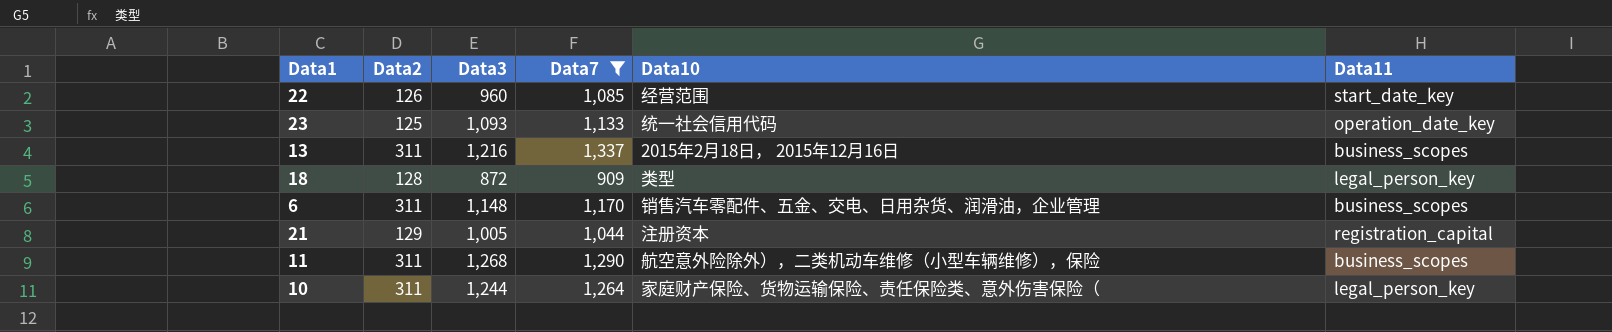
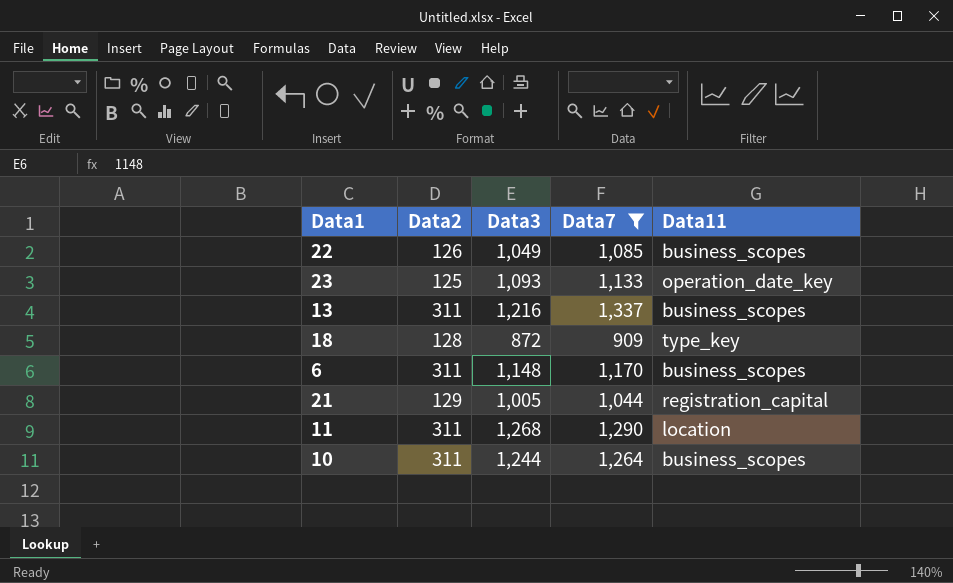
column Data10 | position: 5 -> none
22 | Data3: 960 -> 1,049
22 | Data11: start_date_key -> business_scopes
18 | Data11: legal_person_key -> type_key
11 | Data11: business_scopes -> location
10 | Data11: legal_person_key -> business_scopes

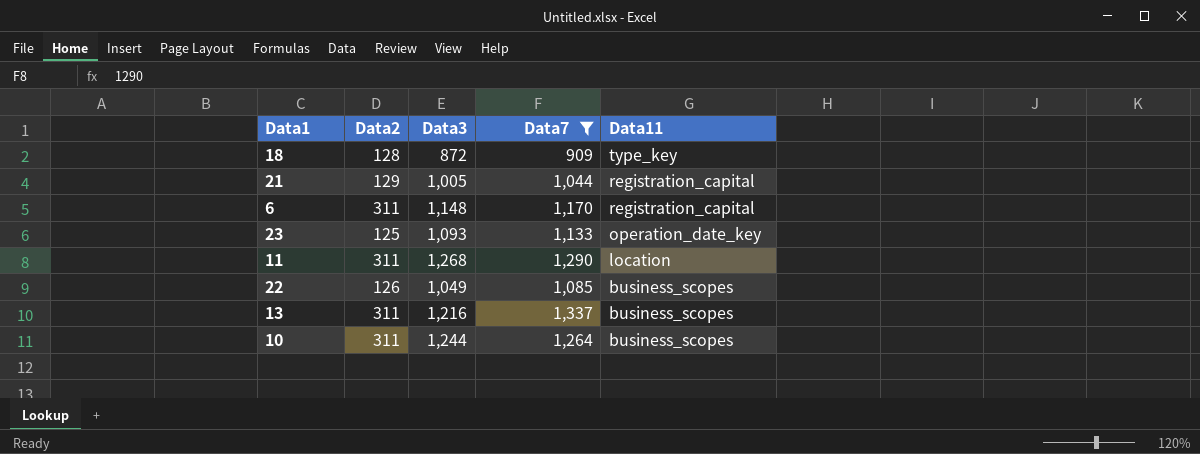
row order: none -> Data11 descending
6 | Data11: business_scopes -> registration_capital

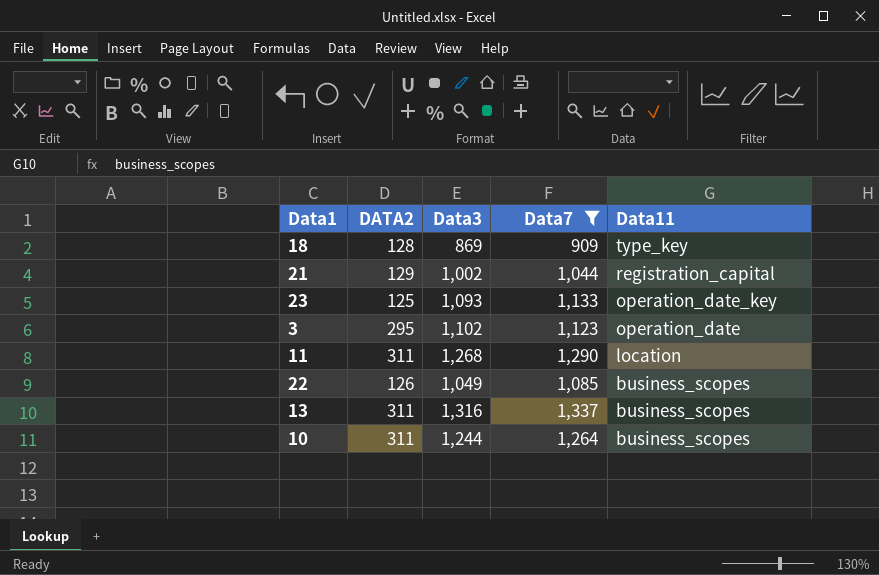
column name: Data2 -> DATA2
row 6: 311 | 1,148 | 1,170 | registration_capital -> none
18 | Data3: 872 -> 869
21 | Data3: 1,005 -> 1,002
row 3: none -> 295 | 1,102 | 1,123 | operation_date
13 | Data3: 1,216 -> 1,316

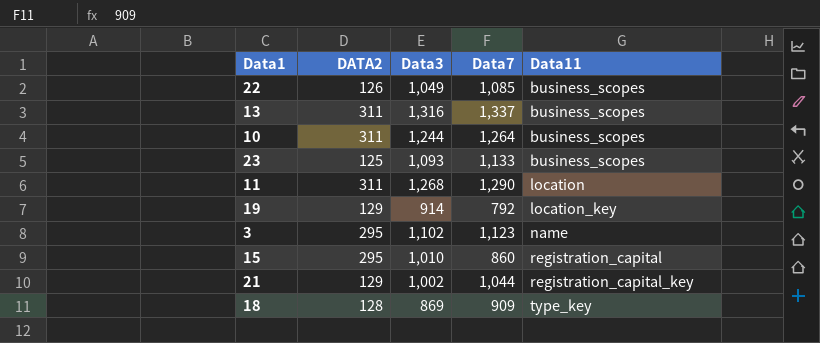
filter: Data7 >= 909 -> none
row order: Data11 descending -> Data11 ascending
23 | Data11: operation_date_key -> business_scopes
3 | Data11: operation_date -> name
21 | Data11: registration_capital -> registration_capital_key

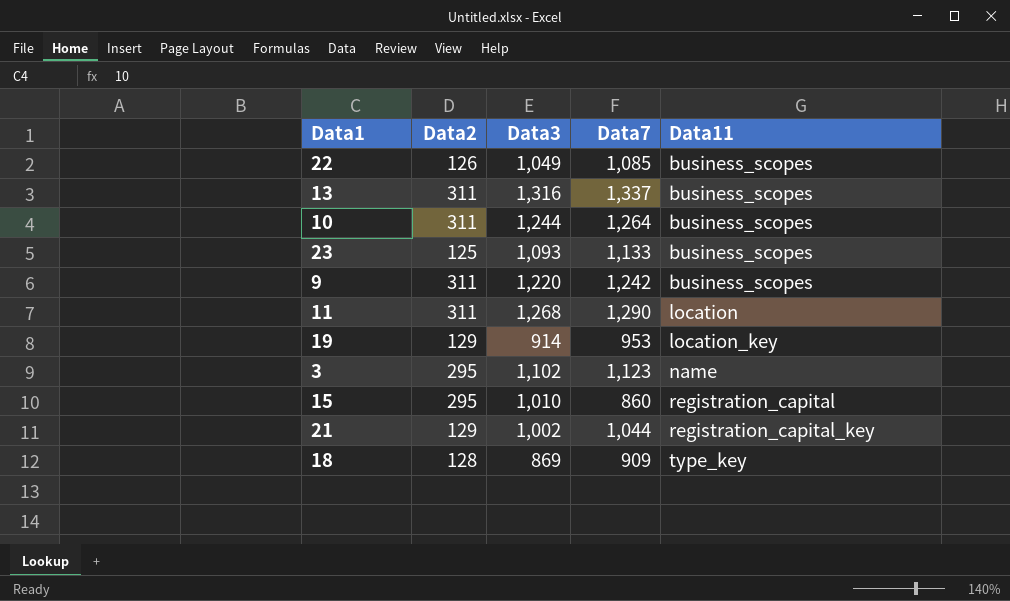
column name: DATA2 -> Data2
row 9: none -> 311 | 1,220 | 1,242 | business_scopes
19 | Data7: 792 -> 953

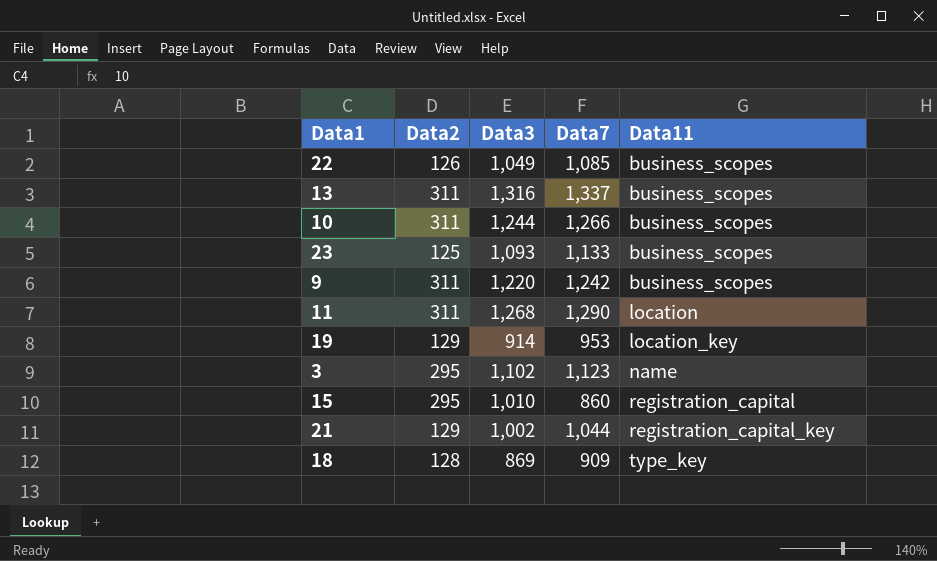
10 | Data7: 1,264 -> 1,266

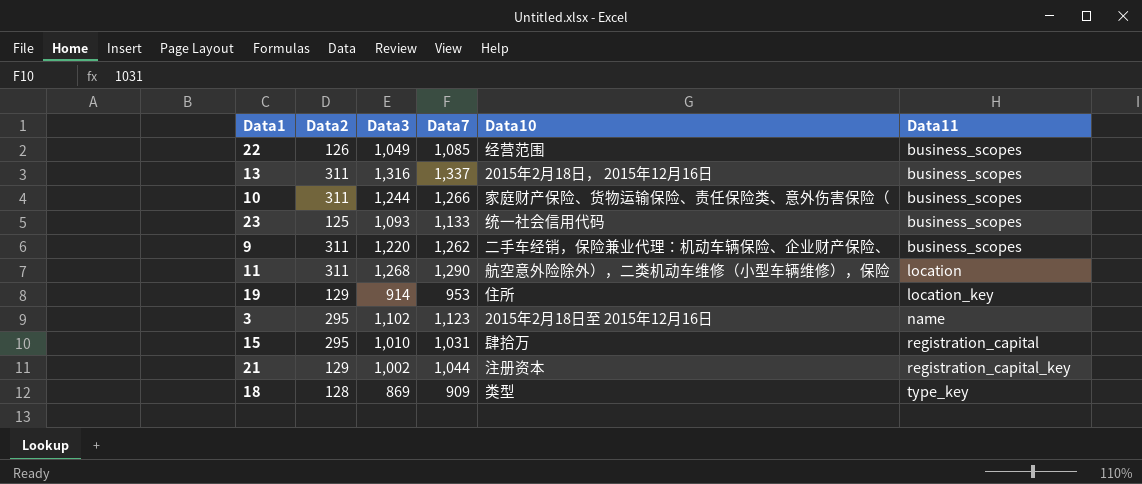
column Data10 | position: none -> 5
9 | Data7: 1,242 -> 1,262
15 | Data7: 860 -> 1,031

